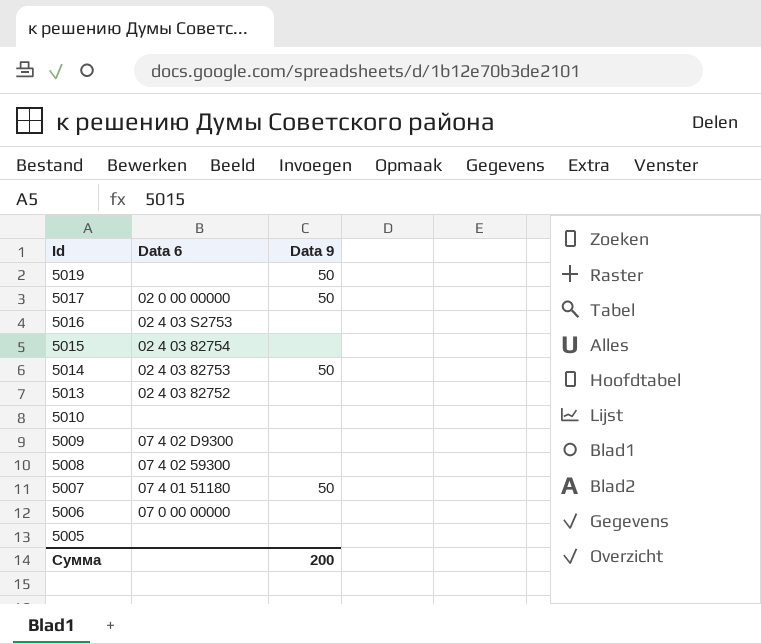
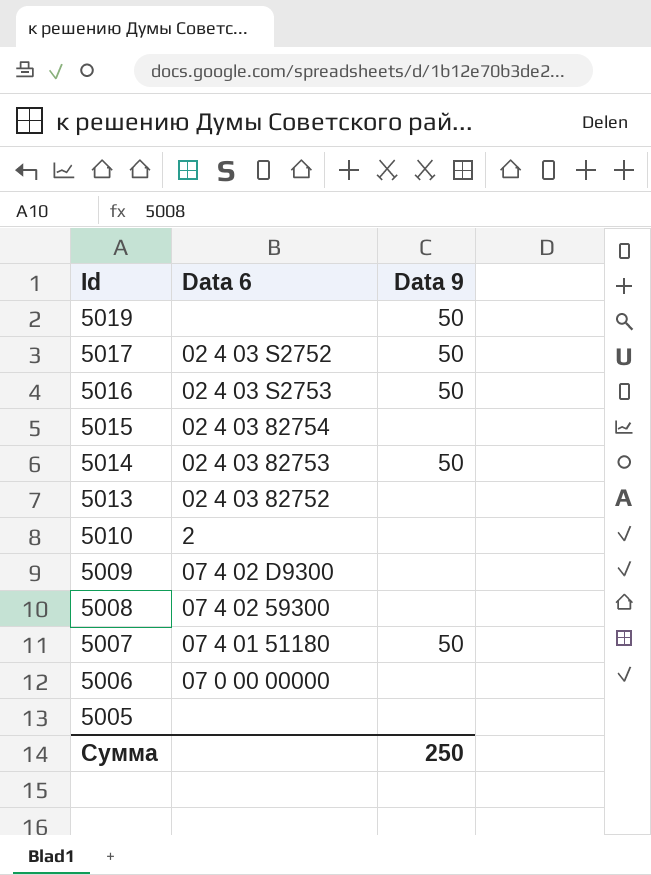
5017 | Data 6: 02 0 00 00000 -> 02 4 03 S2752
5016 | Data 9: none -> 50
5010 | Data 6: none -> 2
Сумма | Data 9: 200 -> 250

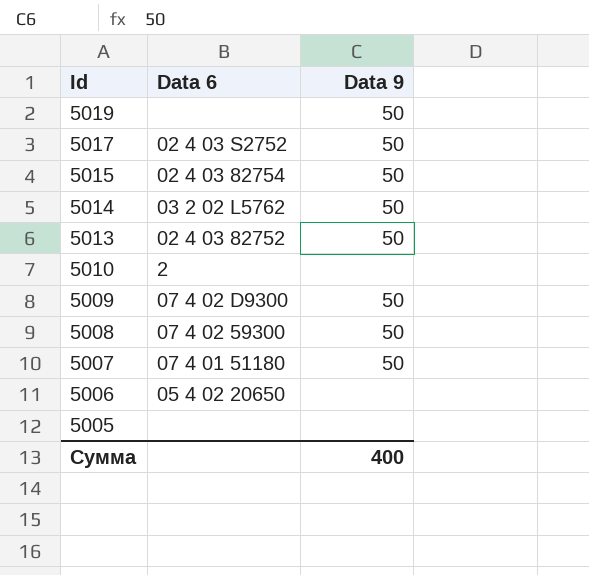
row 5016: 02 4 03 S2753 | 50 -> none
5015 | Data 9: none -> 50
5014 | Data 6: 02 4 03 82753 -> 03 2 02 L5762
5013 | Data 9: none -> 50
5009 | Data 9: none -> 50
5008 | Data 9: none -> 50
5006 | Data 6: 07 0 00 00000 -> 05 4 02 20650
Сумма | Data 9: 250 -> 400

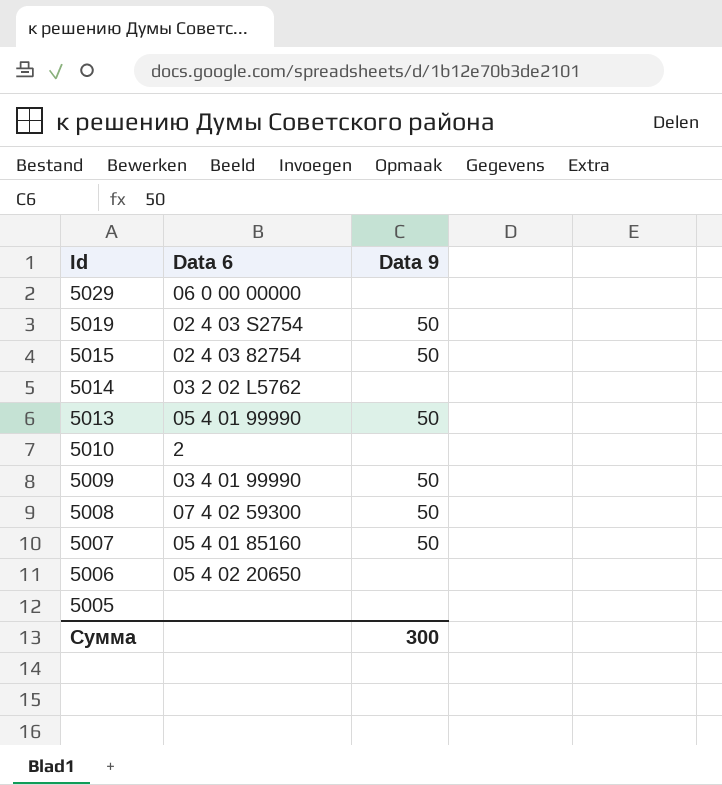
row 5017: 02 4 03 S2752 | 50 -> none
row 5029: none -> 06 0 00 00000 | none
5019 | Data 6: none -> 02 4 03 S2754
5014 | Data 9: 50 -> none
5013 | Data 6: 02 4 03 82752 -> 05 4 01 99990
5009 | Data 6: 07 4 02 D9300 -> 03 4 01 99990
5007 | Data 6: 07 4 01 51180 -> 05 4 01 85160
Сумма | Data 9: 400 -> 300

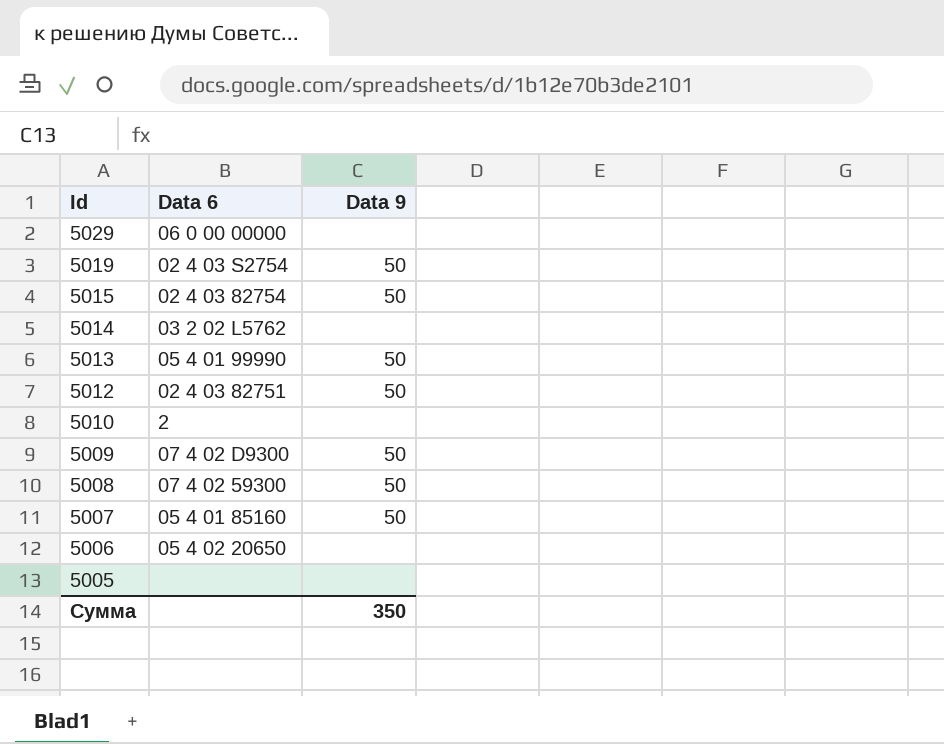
row 5012: none -> 02 4 03 82751 | 50
5009 | Data 6: 03 4 01 99990 -> 07 4 02 D9300
Сумма | Data 9: 300 -> 350

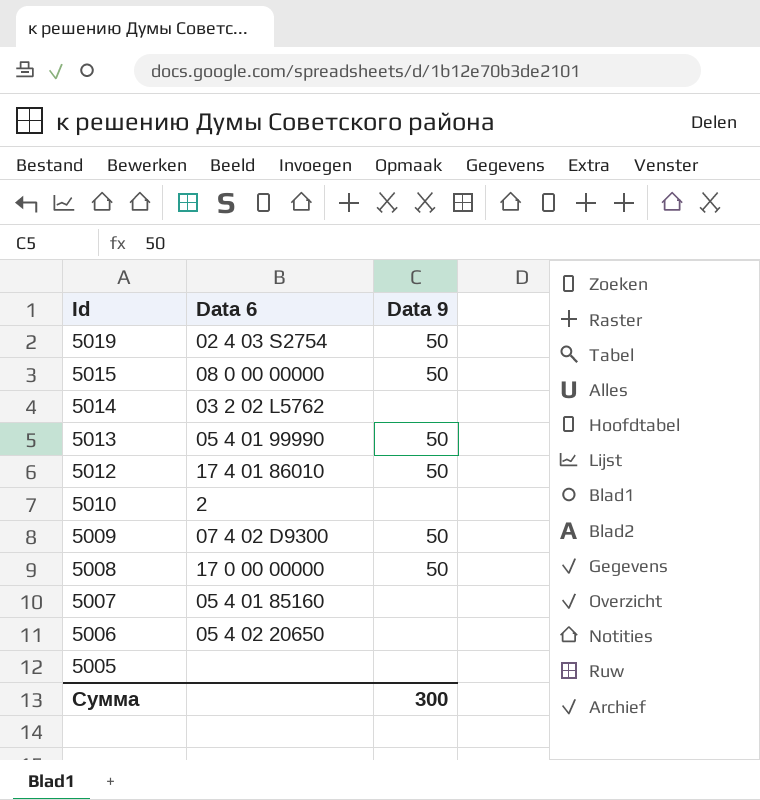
row 5029: 06 0 00 00000 | none -> none
5015 | Data 6: 02 4 03 82754 -> 08 0 00 00000
5012 | Data 6: 02 4 03 82751 -> 17 4 01 86010
5008 | Data 6: 07 4 02 59300 -> 17 0 00 00000
5007 | Data 9: 50 -> none
Сумма | Data 9: 350 -> 300

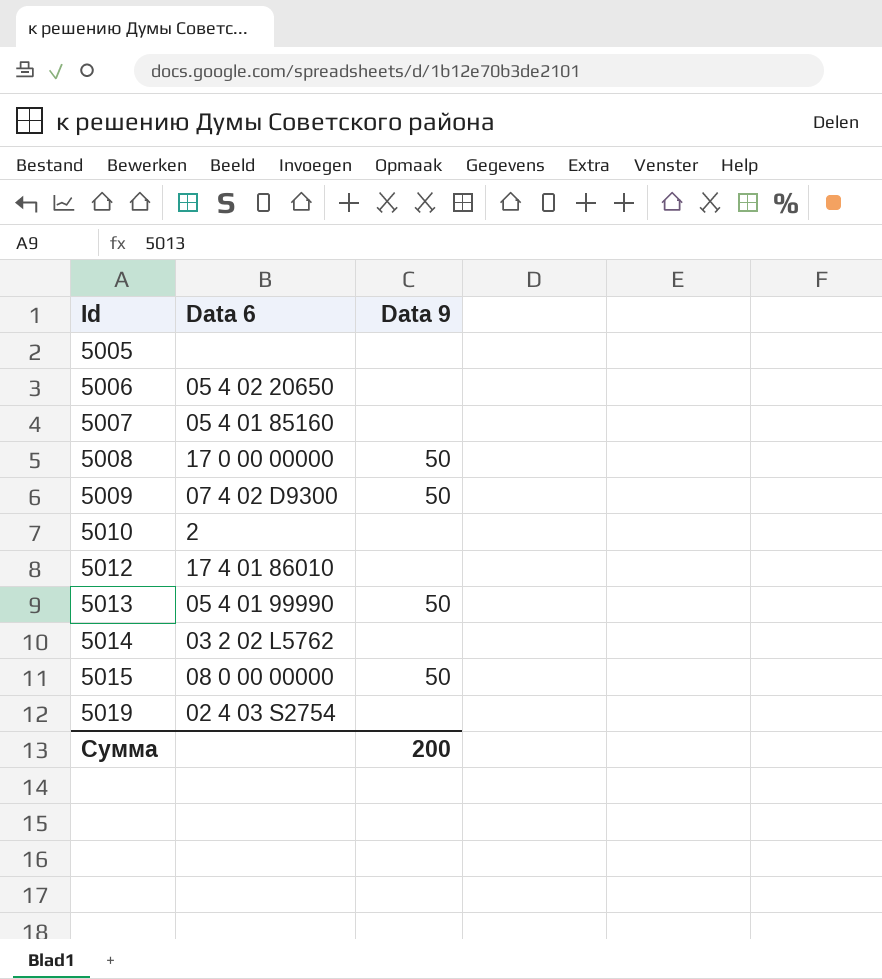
row order: Id descending -> Id ascending
5012 | Data 9: 50 -> none
5019 | Data 9: 50 -> none
Сумма | Data 9: 300 -> 200

